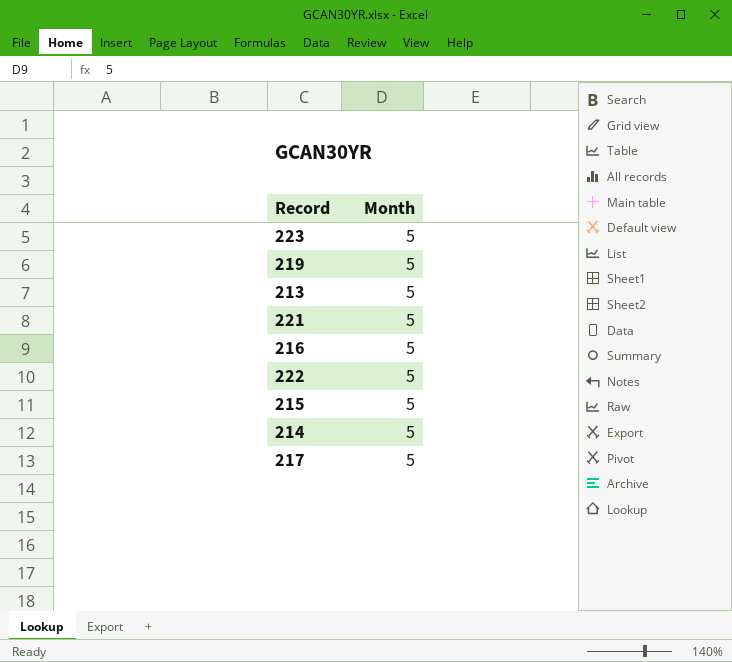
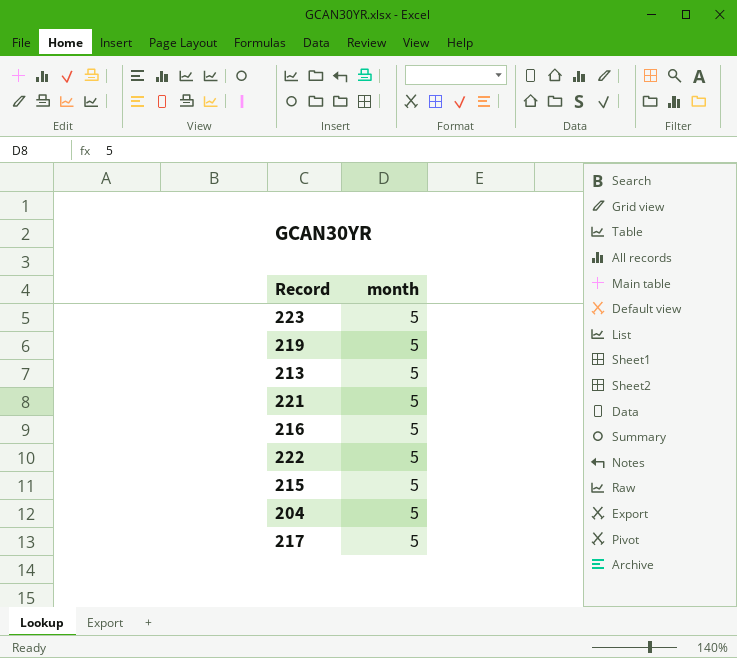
column name: Month -> month
row 214: 5 -> none
row 204: none -> 5

